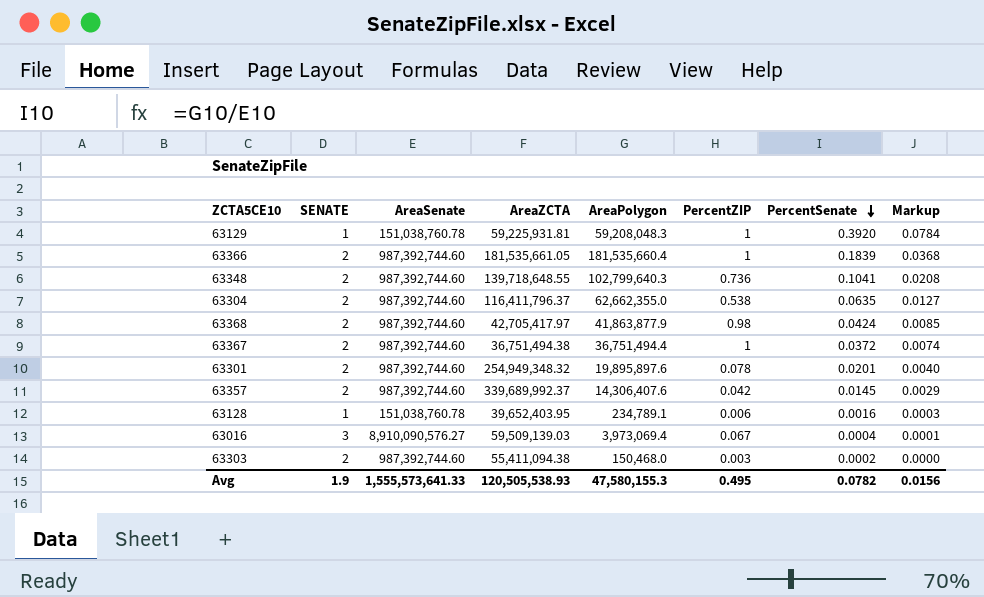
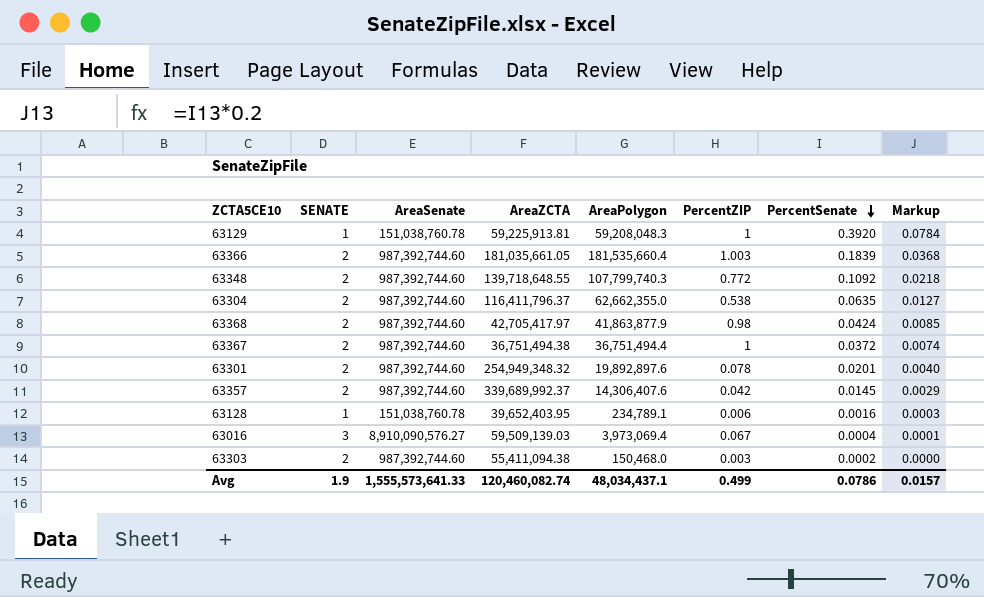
63129 | AreaZCTA: 59,225,931.81 -> 59,225,913.81
63366 | AreaZCTA: 181,535,661.05 -> 181,035,661.05
63366 | PercentZIP: 1 -> 1.003
63348 | AreaPolygon: 102,799,640.3 -> 107,799,740.3
63348 | PercentZIP: 0.736 -> 0.772
63348 | PercentSenate: 0.1041 -> 0.1092
63348 | Markup: 0.0208 -> 0.0218
63301 | AreaPolygon: 19,895,897.6 -> 19,892,897.6
Avg | AreaZCTA: 120,505,538.93 -> 120,460,082.74
Avg | AreaPolygon: 47,580,155.3 -> 48,034,437.1
Avg | PercentZIP: 0.495 -> 0.499
Avg | PercentSenate: 0.0782 -> 0.0786
Avg | Markup: 0.0156 -> 0.0157

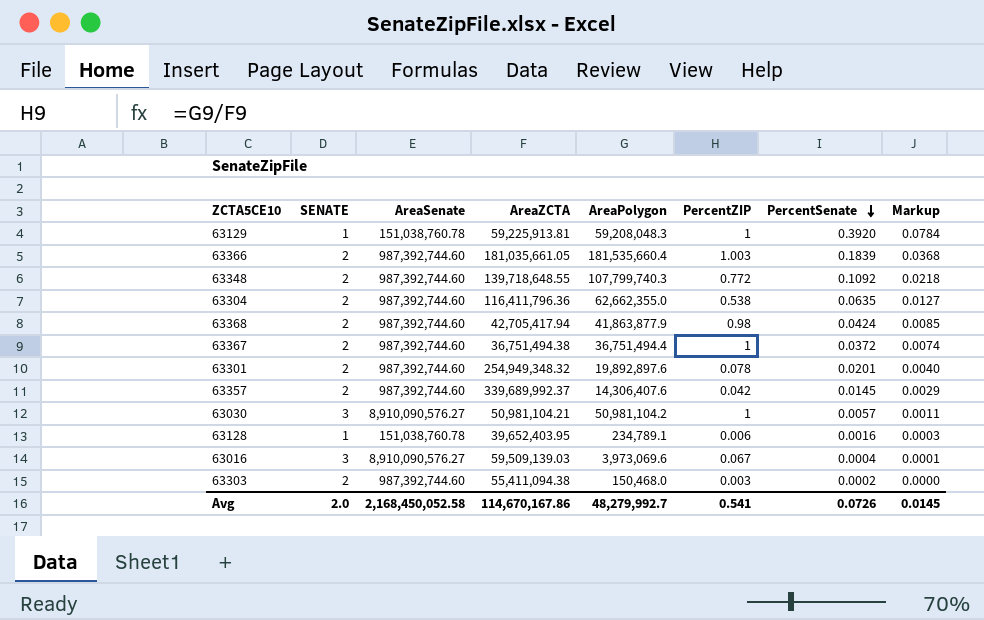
63304 | AreaZCTA: 116,411,796.37 -> 116,411,796.36
63368 | AreaZCTA: 42,705,417.97 -> 42,705,417.94
row 63030: none -> 3 | 8,910,090,576.27 | 50,981,104.21 | 50,981,104.2 | 1 | 0.0057 | 0.0011
63016 | AreaPolygon: 3,973,069.4 -> 3,973,069.6
Avg | SENATE: 1.9 -> 2.0
Avg | AreaSenate: 1,555,573,641.33 -> 2,168,450,052.58
Avg | AreaZCTA: 120,460,082.74 -> 114,670,167.86
Avg | AreaPolygon: 48,034,437.1 -> 48,279,992.7
Avg | PercentZIP: 0.499 -> 0.541
Avg | PercentSenate: 0.0786 -> 0.0726
Avg | Markup: 0.0157 -> 0.0145

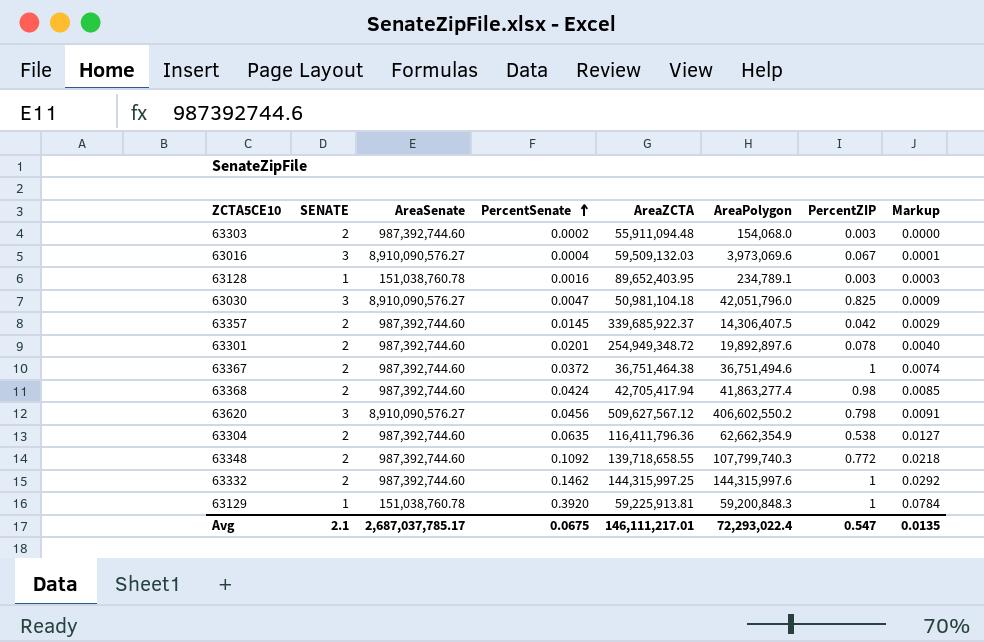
row order: PercentSenate descending -> PercentSenate ascending
column PercentSenate | position: 7 -> 4
row 63366: 2 | 987,392,744.60 | 181,035,661.05 | 181,535,660.4 | 1.003 | 0.1839 | 0.0368 -> none
63303 | AreaZCTA: 55,411,094.38 -> 55,911,094.48
63303 | AreaPolygon: 150,468.0 -> 154,068.0
63016 | AreaZCTA: 59,509,139.03 -> 59,509,132.03
63128 | AreaZCTA: 39,652,403.95 -> 89,652,403.95
63128 | PercentZIP: 0.006 -> 0.003
63030 | PercentSenate: 0.0057 -> 0.0047
63030 | AreaZCTA: 50,981,104.21 -> 50,981,104.18
63030 | AreaPolygon: 50,981,104.2 -> 42,051,796.0
63030 | PercentZIP: 1 -> 0.825
63030 | Markup: 0.0011 -> 0.0009
63357 | AreaZCTA: 339,689,992.37 -> 339,685,922.37
63357 | AreaPolygon: 14,306,407.6 -> 14,306,407.5
63301 | AreaZCTA: 254,949,348.32 -> 254,949,348.72
63367 | AreaZCTA: 36,751,494.38 -> 36,751,464.38
63367 | AreaPolygon: 36,751,494.4 -> 36,751,494.6
63368 | AreaPolygon: 41,863,877.9 -> 41,863,277.4
row 63620: none -> 3 | 8,910,090,576.27 | 0.0456 | 509,627,567.12 | 406,602,550.2 | 0.798 | 0.0091
63304 | AreaPolygon: 62,662,355.0 -> 62,662,354.9
63348 | AreaZCTA: 139,718,648.55 -> 139,718,658.55
row 63332: none -> 2 | 987,392,744.60 | 0.1462 | 144,315,997.25 | 144,315,997.6 | 1 | 0.0292
63129 | AreaPolygon: 59,208,048.3 -> 59,200,848.3
Avg | SENATE: 2.0 -> 2.1
Avg | AreaSenate: 2,168,450,052.58 -> 2,687,037,785.17
Avg | PercentSenate: 0.0726 -> 0.0675
Avg | AreaZCTA: 114,670,167.86 -> 146,111,217.01
Avg | AreaPolygon: 48,279,992.7 -> 72,293,022.4
Avg | PercentZIP: 0.541 -> 0.547
Avg | Markup: 0.0145 -> 0.0135

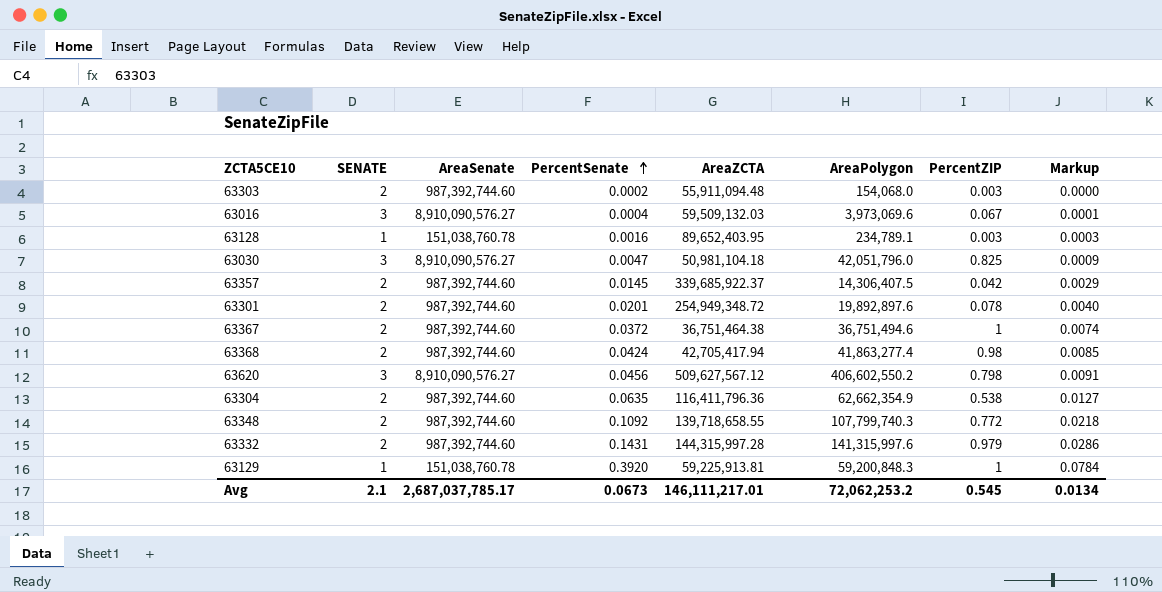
63332 | PercentSenate: 0.1462 -> 0.1431
63332 | AreaZCTA: 144,315,997.25 -> 144,315,997.28
63332 | AreaPolygon: 144,315,997.6 -> 141,315,997.6
63332 | PercentZIP: 1 -> 0.979
63332 | Markup: 0.0292 -> 0.0286
Avg | PercentSenate: 0.0675 -> 0.0673
Avg | AreaPolygon: 72,293,022.4 -> 72,062,253.2
Avg | PercentZIP: 0.547 -> 0.545
Avg | Markup: 0.0135 -> 0.0134

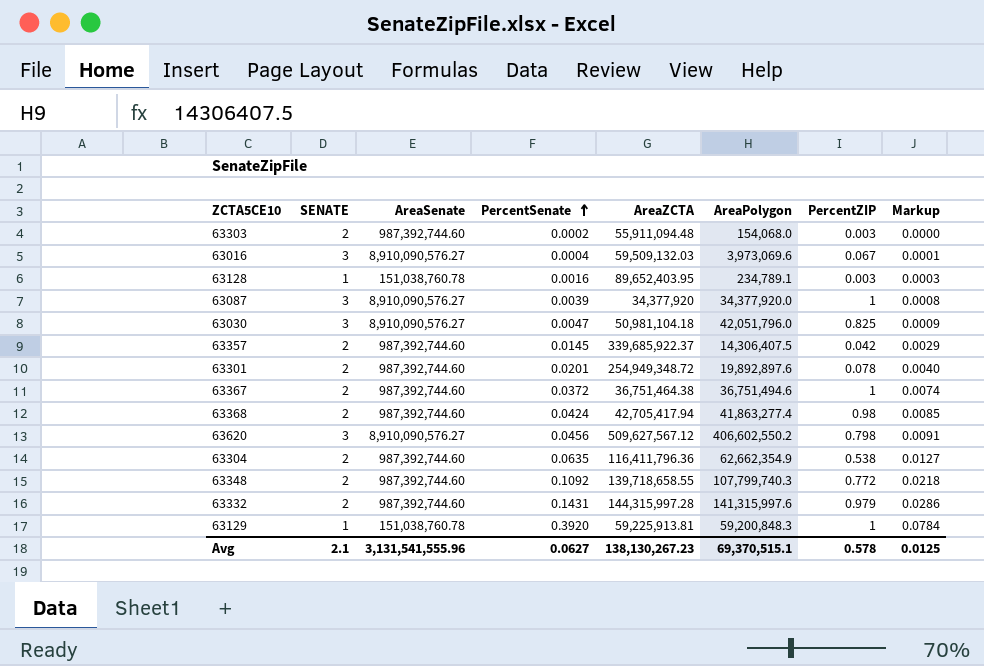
row 63087: none -> 3 | 8,910,090,576.27 | 0.0039 | 34,377,920 | 34,377,920.0 | 1 | 0.0008
Avg | AreaSenate: 2,687,037,785.17 -> 3,131,541,555.96
Avg | PercentSenate: 0.0673 -> 0.0627
Avg | AreaZCTA: 146,111,217.01 -> 138,130,267.23
Avg | AreaPolygon: 72,062,253.2 -> 69,370,515.1
Avg | PercentZIP: 0.545 -> 0.578
Avg | Markup: 0.0134 -> 0.0125

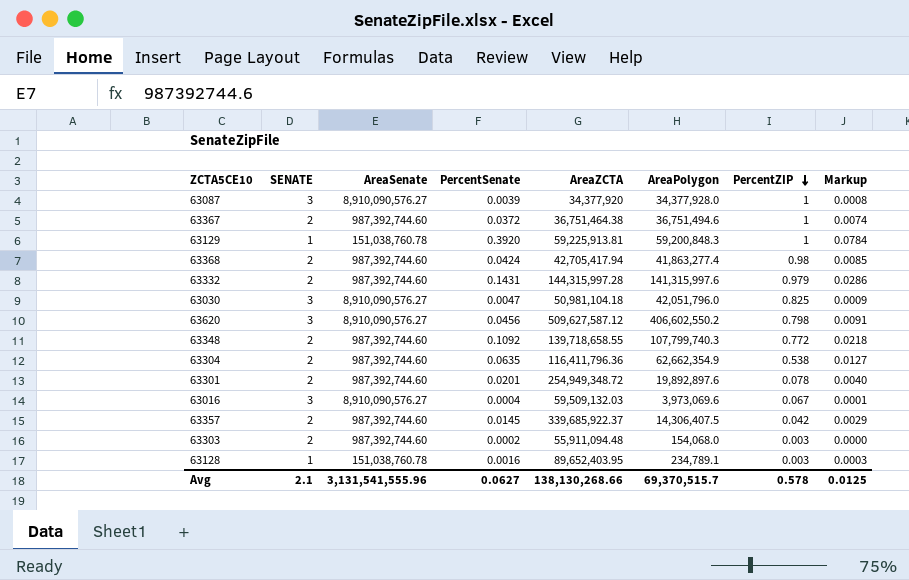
row order: PercentSenate ascending -> PercentZIP descending
63087 | AreaPolygon: 34,377,920.0 -> 34,377,928.0
63620 | AreaZCTA: 509,627,567.12 -> 509,627,587.12
Avg | AreaZCTA: 138,130,267.23 -> 138,130,268.66
Avg | AreaPolygon: 69,370,515.1 -> 69,370,515.7

